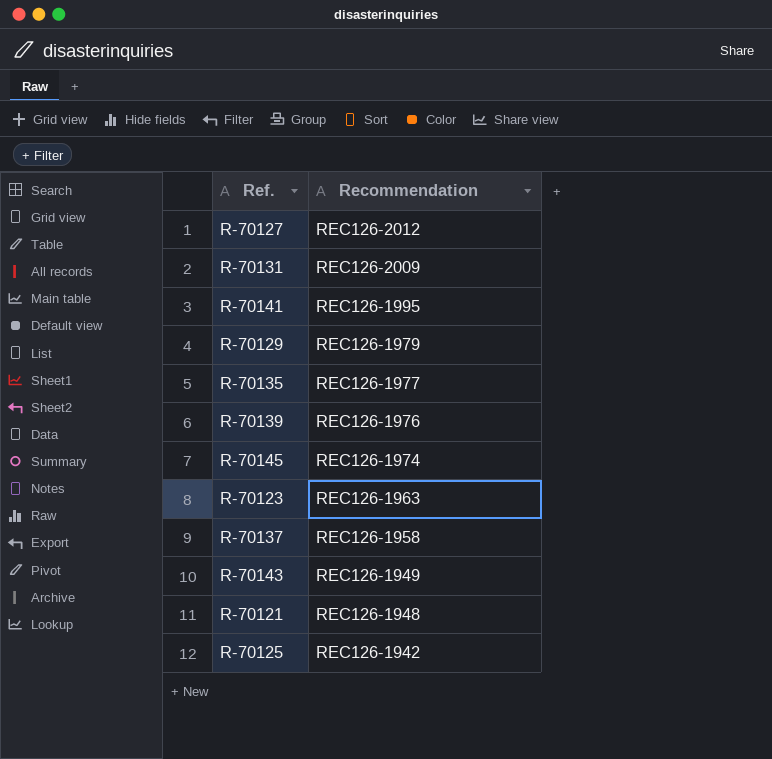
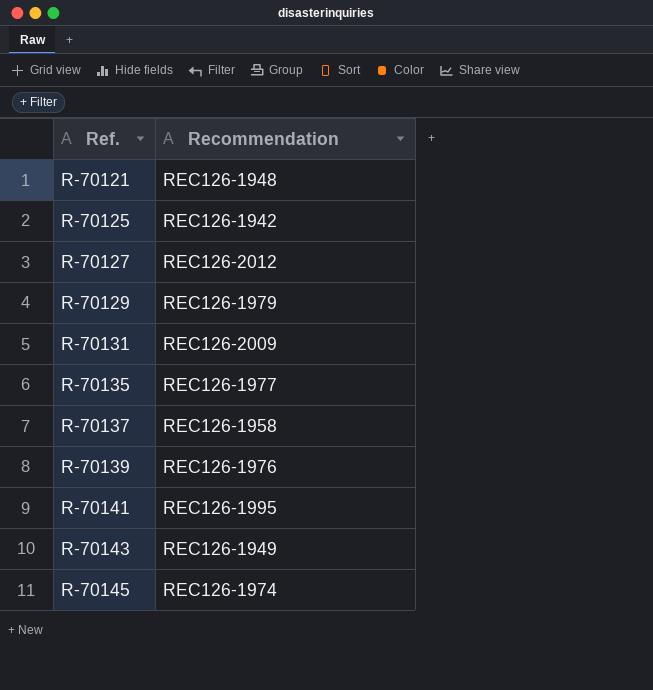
row order: Recommendation descending -> Ref. ascending
row R-70123: REC126-1963 -> none

